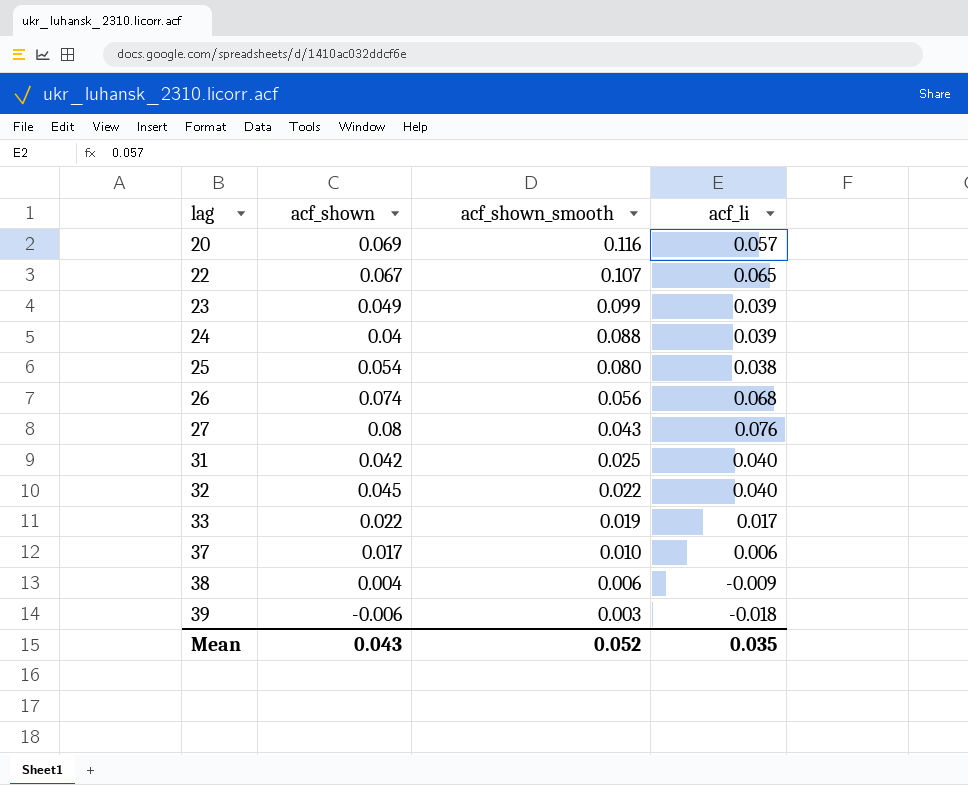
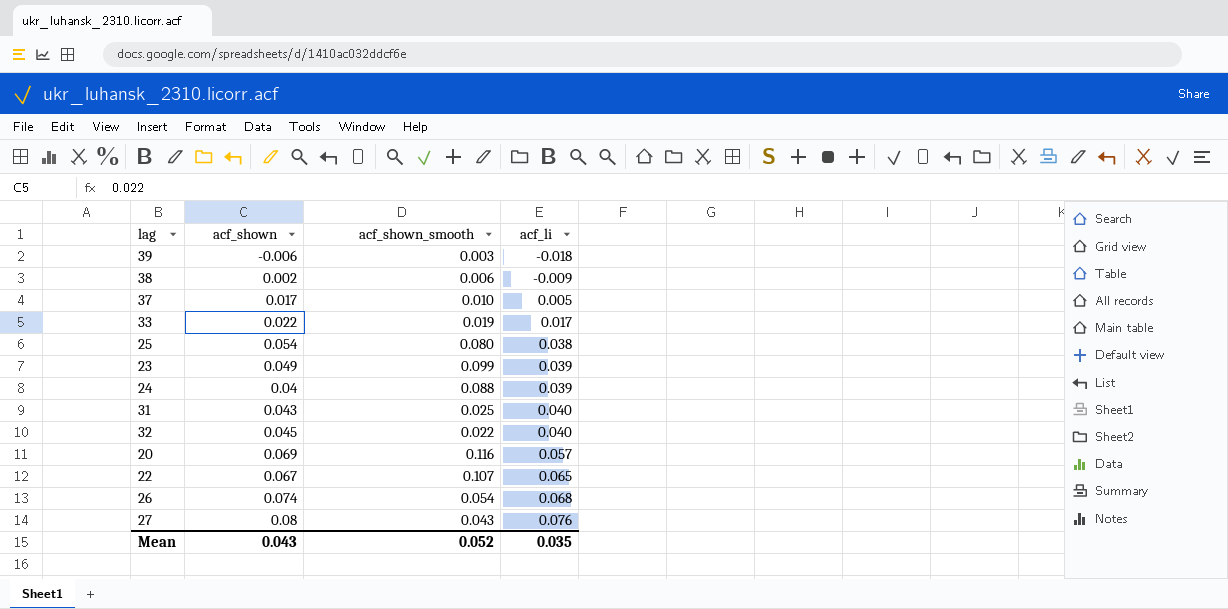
row order: lag ascending -> acf_li ascending
38 | acf_shown: 0.004 -> 0.002
37 | acf_li: 0.006 -> 0.005
31 | acf_shown: 0.042 -> 0.043
26 | acf_shown_smooth: 0.056 -> 0.054

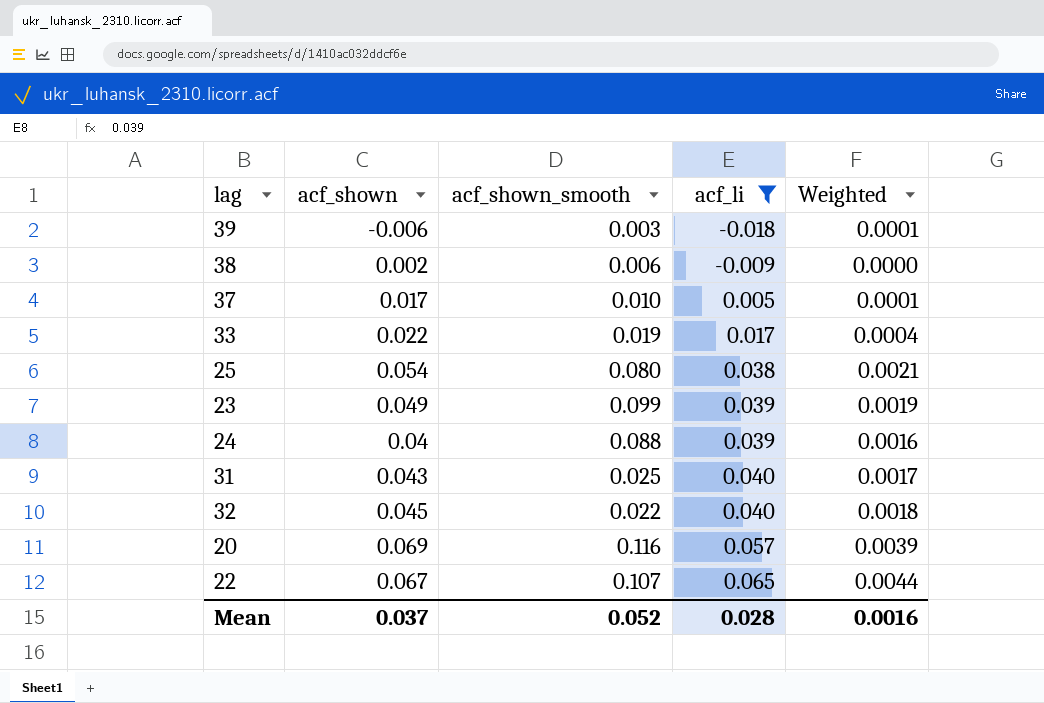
filter: none -> acf_li <= 0.065
column Weighted | formula: none -> [acf_shown] * [acf_li]
Mean | acf_shown: 0.043 -> 0.037
Mean | acf_li: 0.035 -> 0.028

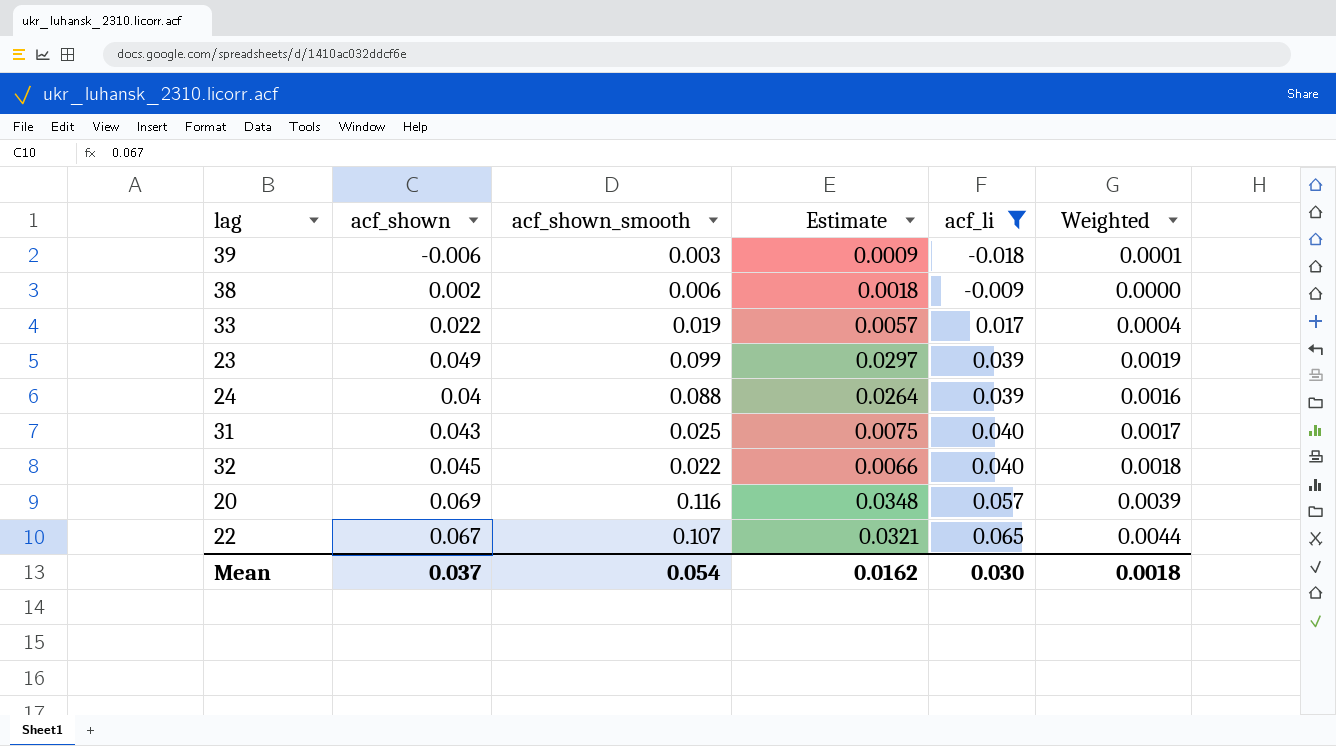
column Estimate | formula: none -> [acf_shown_smooth] * 0.3
row 37: 0.017 | 0.010 | 0.005 | 0.0001 -> none
row 25: 0.054 | 0.080 | 0.038 | 0.0021 -> none
Mean | acf_shown_smooth: 0.052 -> 0.054
Mean | acf_li: 0.028 -> 0.030
Mean | Weighted: 0.0016 -> 0.0018

